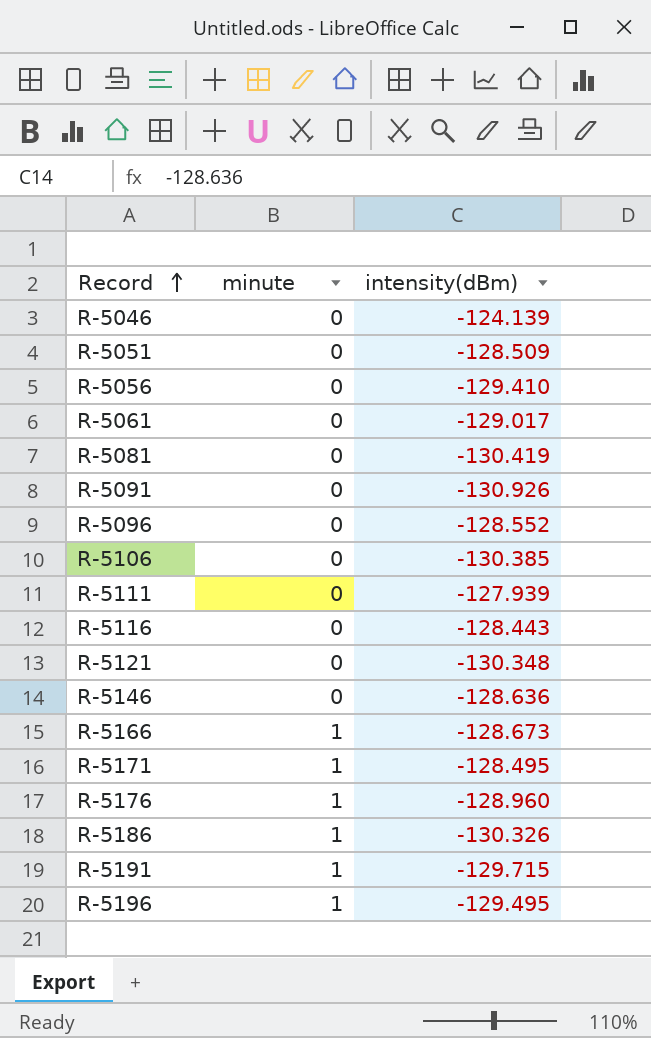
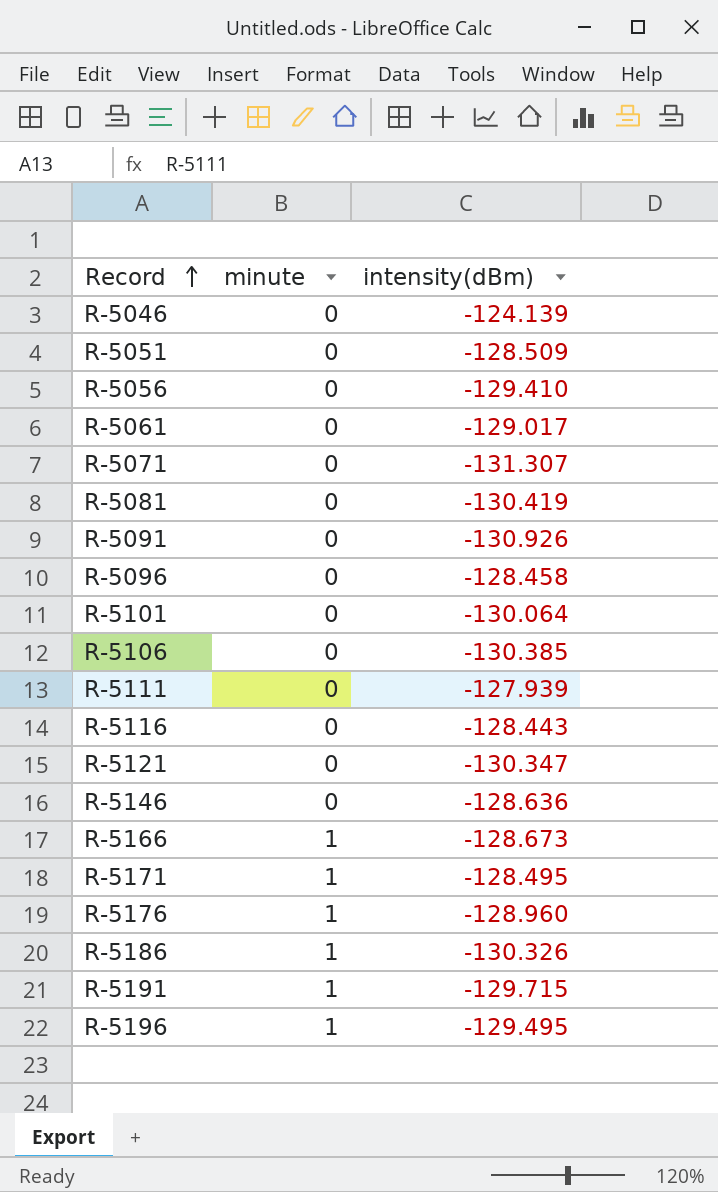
row R-5071: none -> 0 | -131.307
R-5096 | intensity(dBm): -128.552 -> -128.458
row R-5101: none -> 0 | -130.064
R-5121 | intensity(dBm): -130.348 -> -130.347

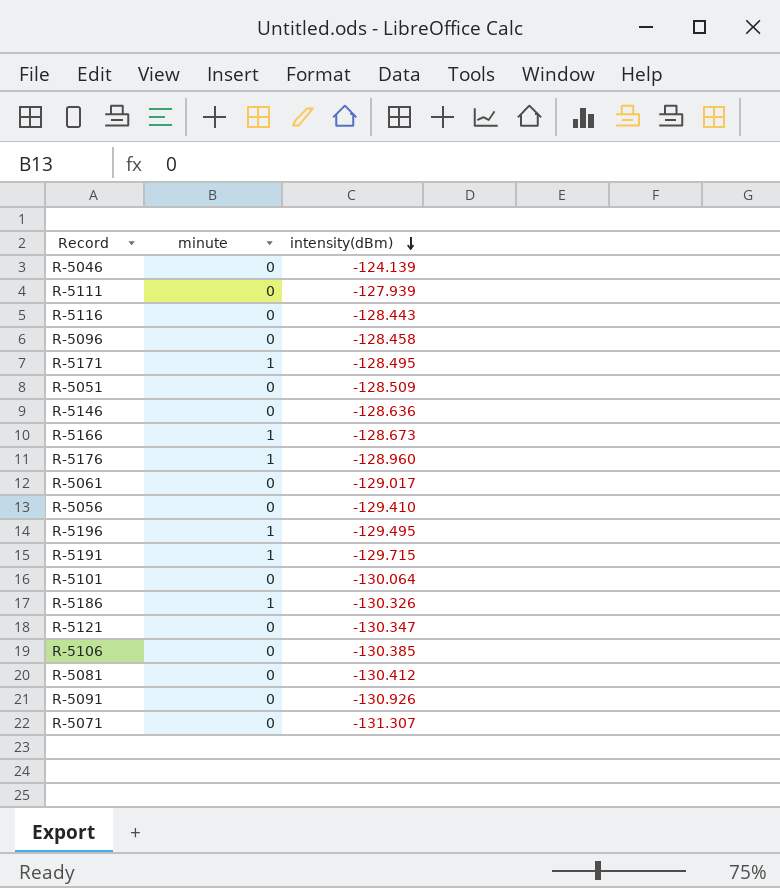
row order: Record ascending -> intensity(dBm) descending
R-5081 | intensity(dBm): -130.419 -> -130.412

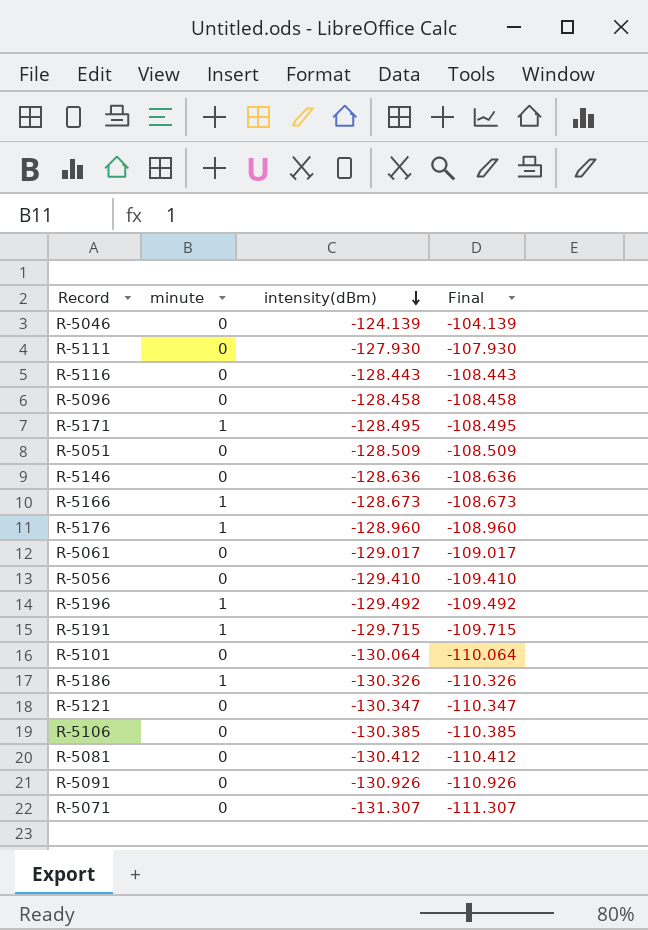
column Final | formula: none -> [intensity(dBm)] + 20
R-5111 | intensity(dBm): -127.939 -> -127.930
R-5196 | intensity(dBm): -129.495 -> -129.492

